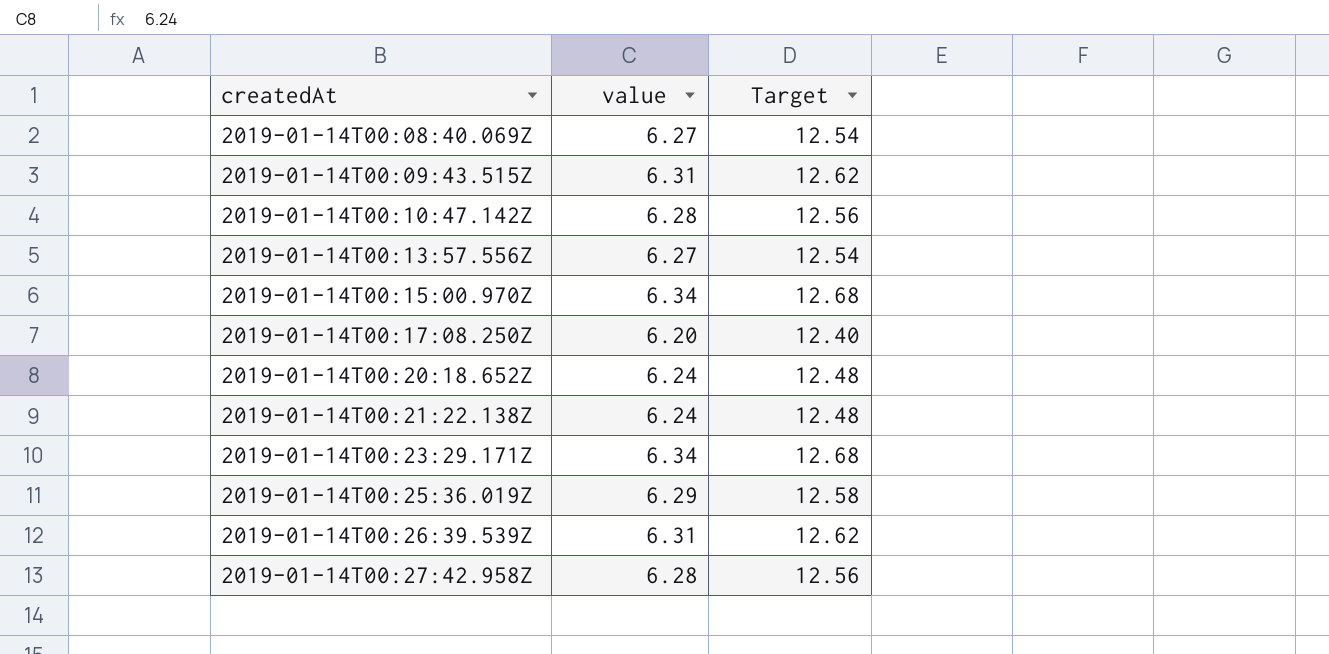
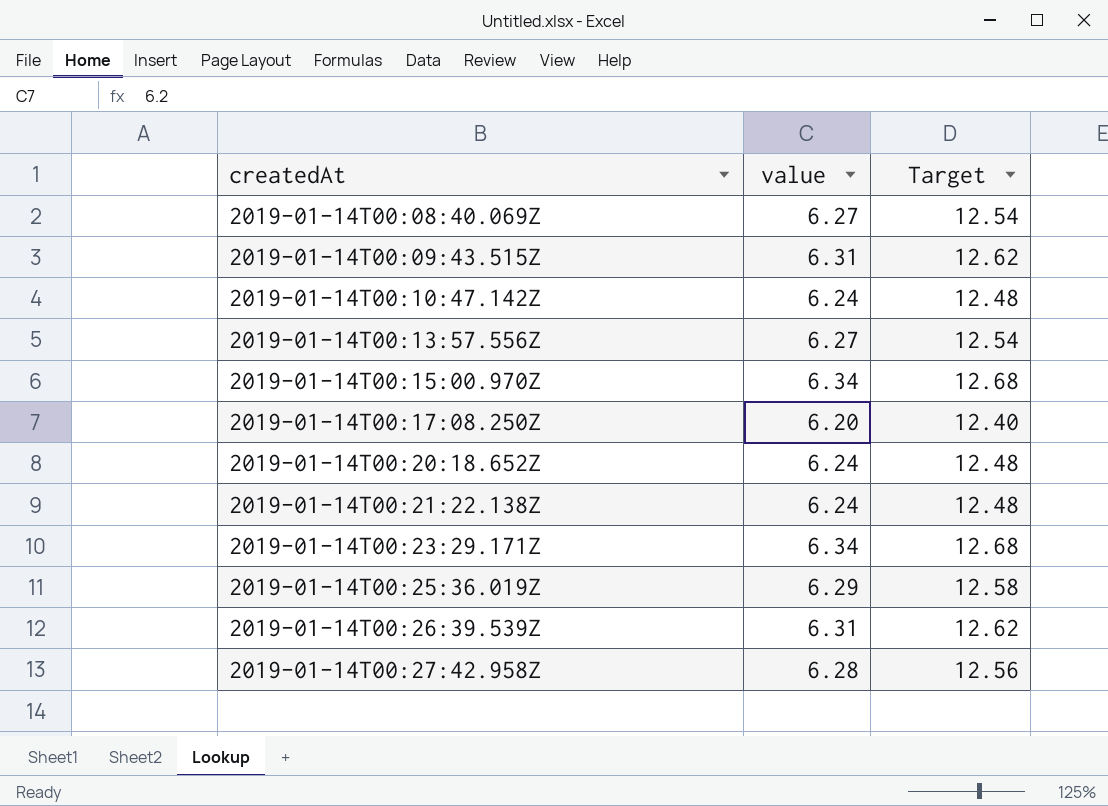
2019-01-14T00:10:47.142Z | value: 6.28 -> 6.24
2019-01-14T00:10:47.142Z | Target: 12.56 -> 12.48

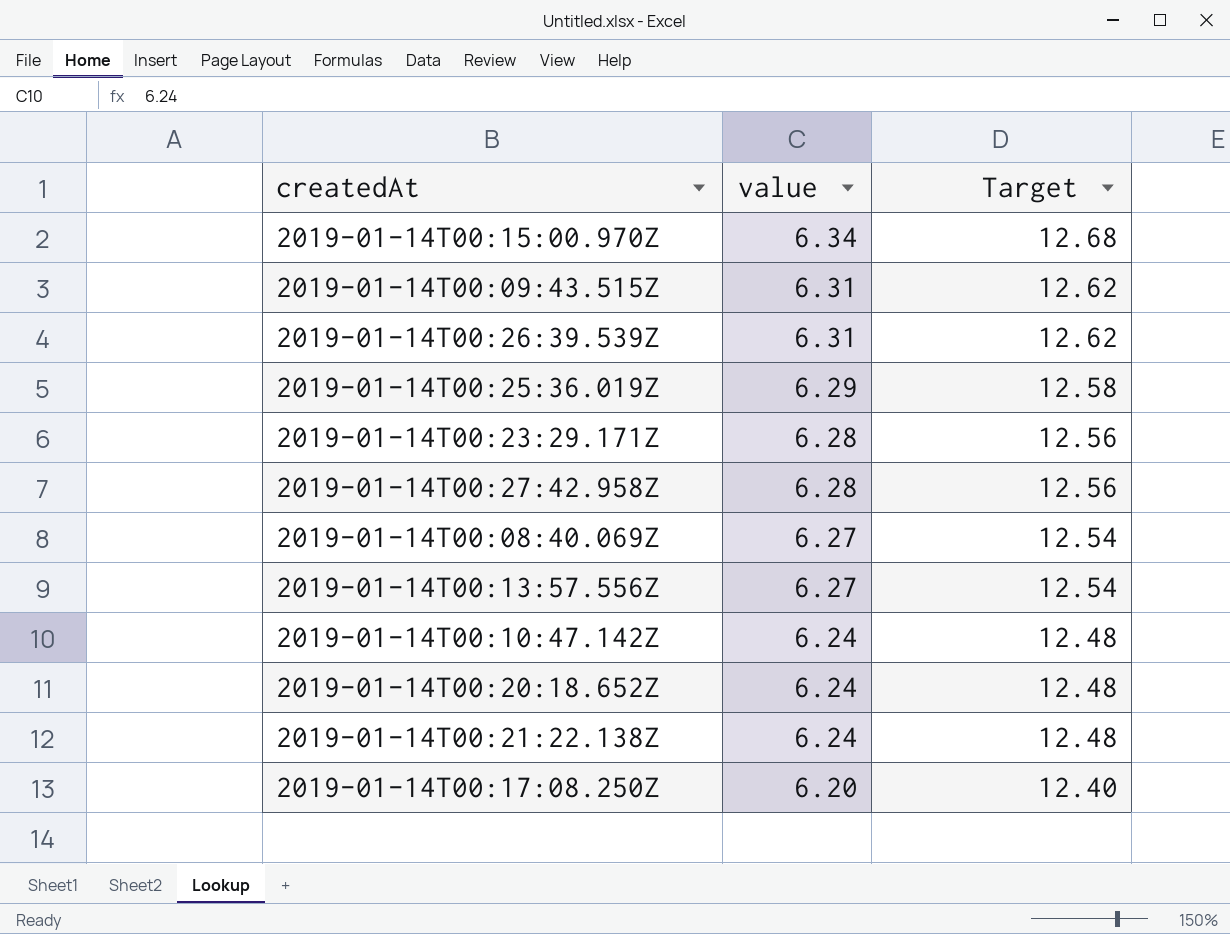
row order: createdAt ascending -> value descending
2019-01-14T00:23:29.171Z | value: 6.34 -> 6.28
2019-01-14T00:23:29.171Z | Target: 12.68 -> 12.56

